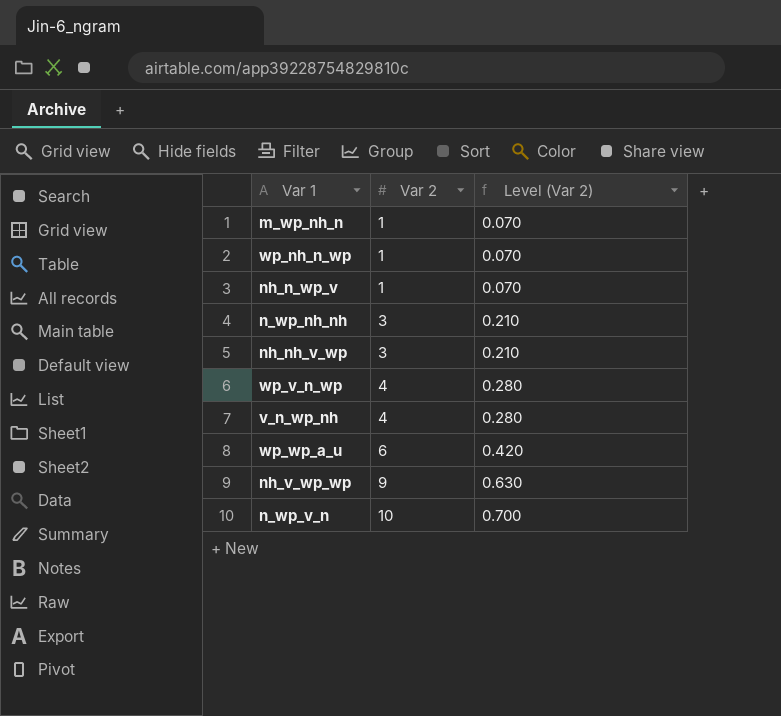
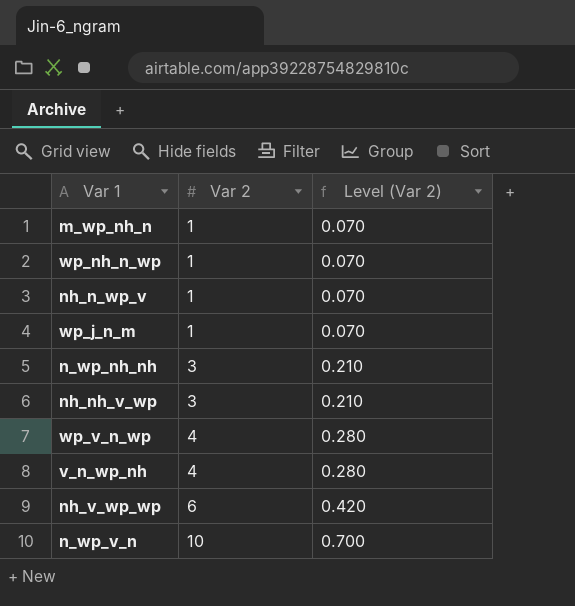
row wp_wp_a_u: 6 | 0.420 -> none
row wp_j_n_m: none -> 1 | 0.070
nh_v_wp_wp | Var 2: 9 -> 6
nh_v_wp_wp | Level (Var 2): 0.630 -> 0.420

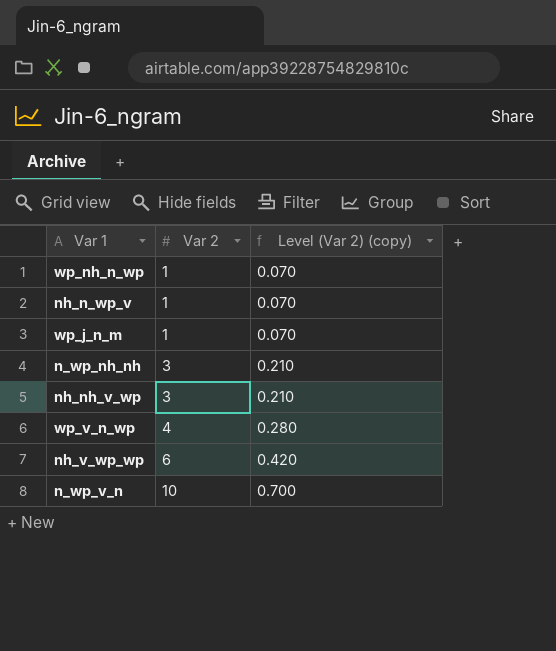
column name: Level (Var 2) -> Level (Var 2) (copy)
row m_wp_nh_n: 1 | 0.070 -> none
row v_n_wp_nh: 4 | 0.280 -> none

